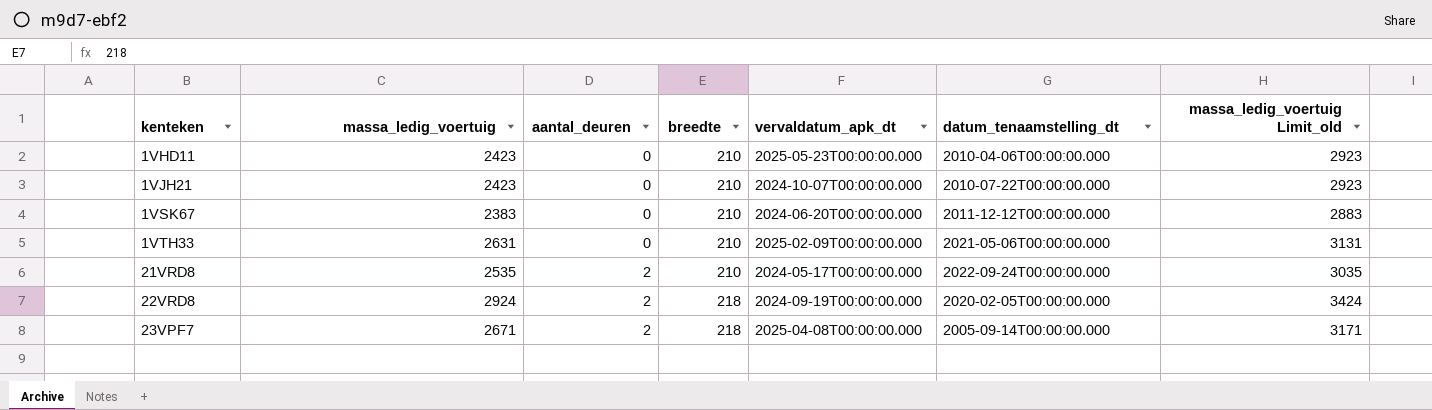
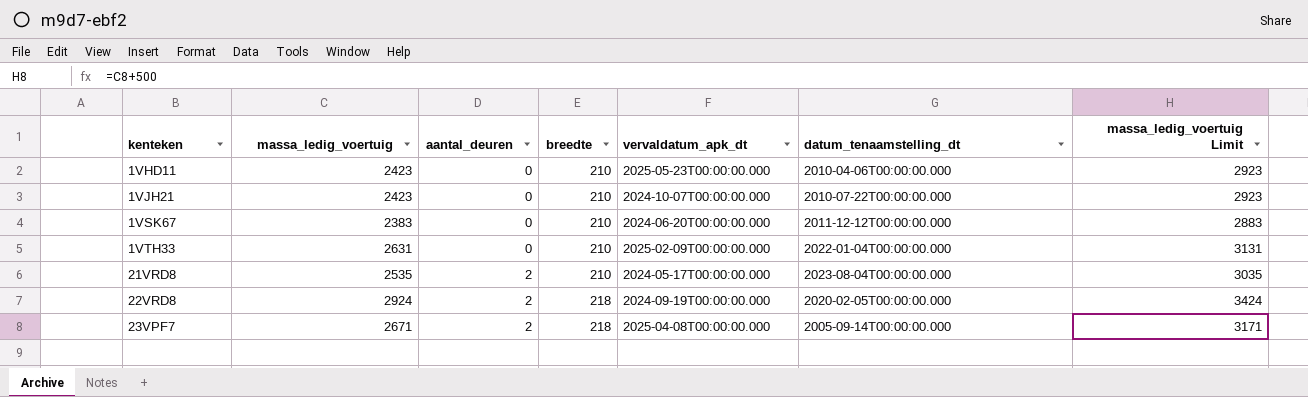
column name: massa_ledig_voertuig Limit_old -> massa_ledig_voertuig Limit
1VTH33 | datum_tenaamstelling_dt: 2021-05-06T00:00:00.000 -> 2022-01-04T00:00:00.000
21VRD8 | datum_tenaamstelling_dt: 2022-09-24T00:00:00.000 -> 2023-08-04T00:00:00.000

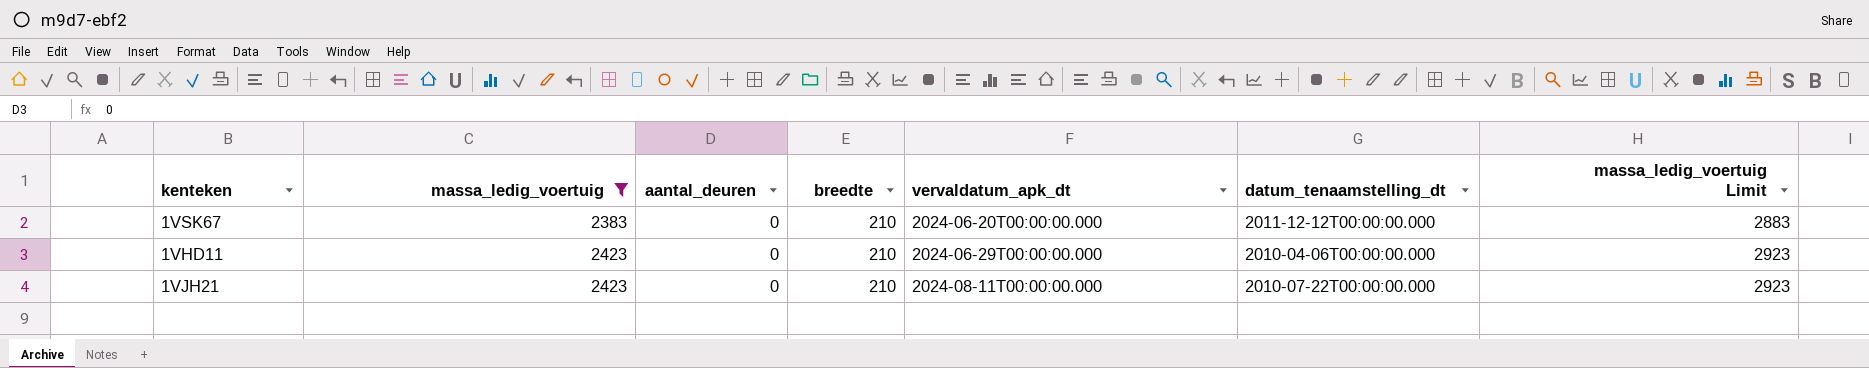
filter: none -> massa_ledig_voertuig <= 2423
row order: kenteken ascending -> massa_ledig_voertuig ascending
1VHD11 | vervaldatum_apk_dt: 2025-05-23T00:00:00.000 -> 2024-06-29T00:00:00.000
1VJH21 | vervaldatum_apk_dt: 2024-10-07T00:00:00.000 -> 2024-08-11T00:00:00.000

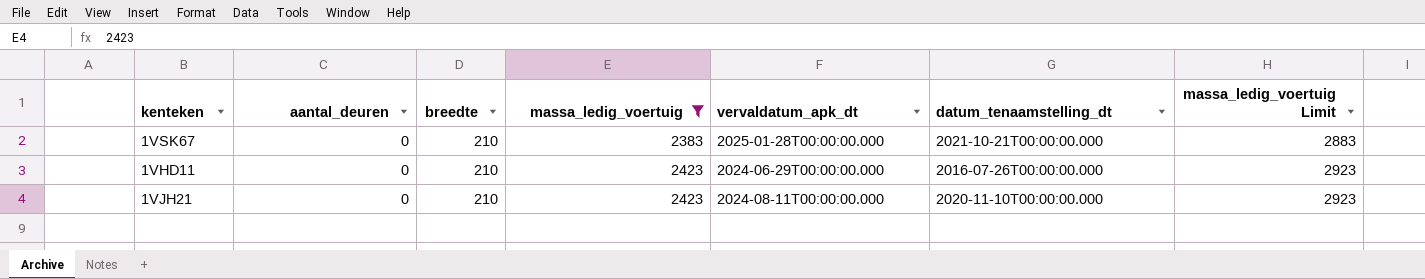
column massa_ledig_voertuig | position: 2 -> 4
1VSK67 | vervaldatum_apk_dt: 2024-06-20T00:00:00.000 -> 2025-01-28T00:00:00.000
1VSK67 | datum_tenaamstelling_dt: 2011-12-12T00:00:00.000 -> 2021-10-21T00:00:00.000
1VHD11 | datum_tenaamstelling_dt: 2010-04-06T00:00:00.000 -> 2016-07-26T00:00:00.000
1VJH21 | datum_tenaamstelling_dt: 2010-07-22T00:00:00.000 -> 2020-11-10T00:00:00.000

